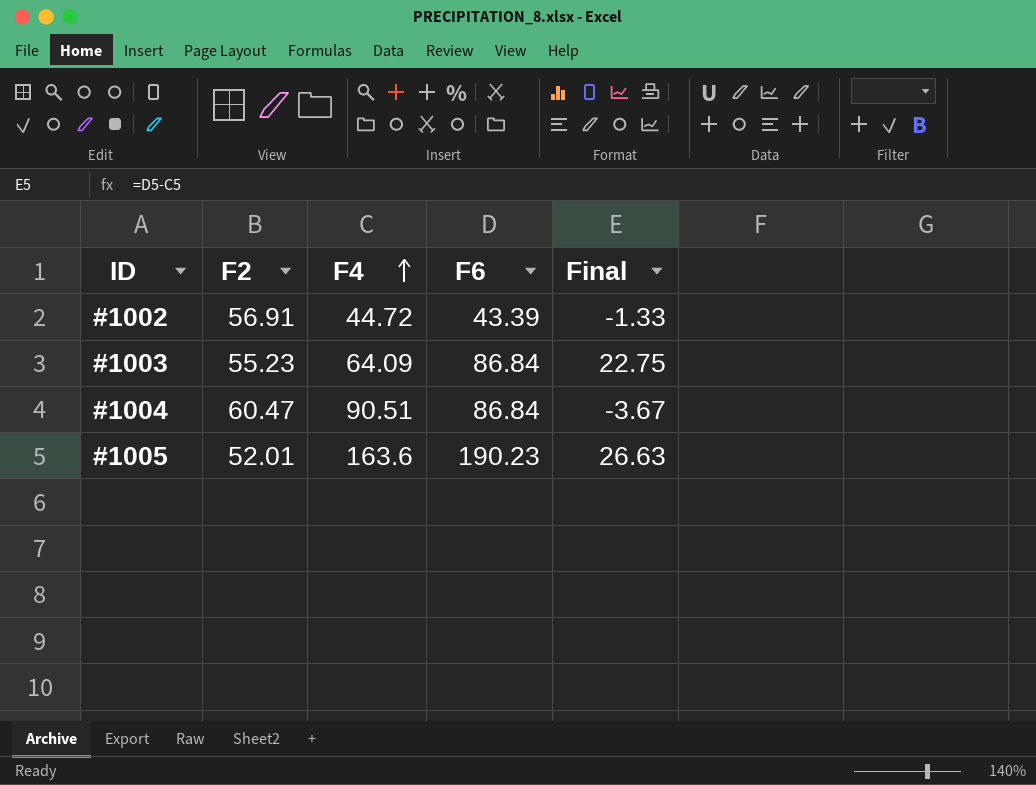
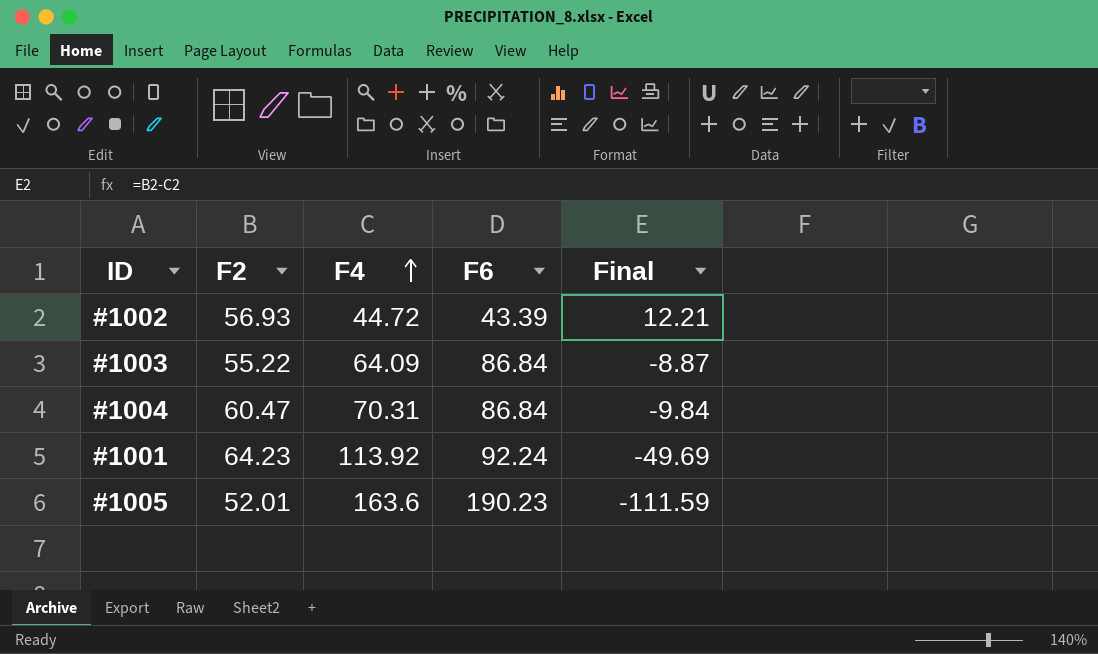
column Final | formula: [F6] - [F4] -> [F2] - [F4]
#1002 | F2: 56.91 -> 56.93
#1003 | F2: 55.23 -> 55.22
#1004 | F4: 90.51 -> 70.31
row #1001: none -> 64.23 | 113.92 | 92.24 | -49.69

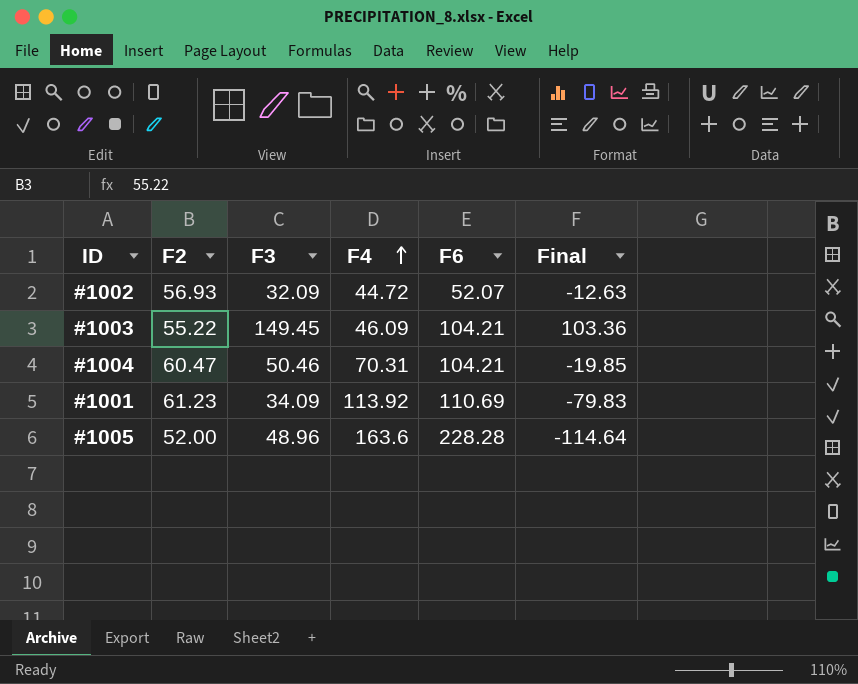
column F3 | position: none -> 3
column Final | formula: [F2] - [F4] -> [F3] - [F4]
#1002 | F6: 43.39 -> 52.07
#1003 | F4: 64.09 -> 46.09
#1003 | F6: 86.84 -> 104.21
#1004 | F6: 86.84 -> 104.21
#1001 | F2: 64.23 -> 61.23
#1001 | F6: 92.24 -> 110.69
#1005 | F2: 52.01 -> 52.00
#1005 | F6: 190.23 -> 228.28

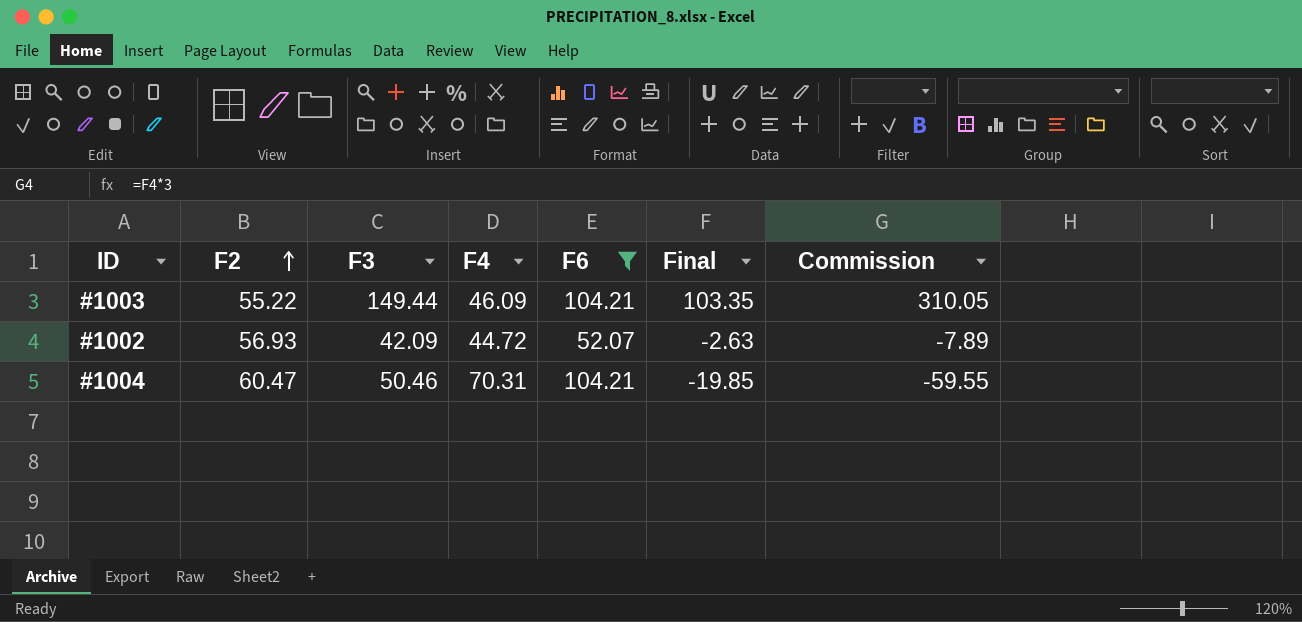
filter: none -> F6 <= 104.21
row order: F4 ascending -> F2 ascending
column Commission | formula: none -> [Final] * 3
#1003 | F3: 149.45 -> 149.44
#1003 | Final: 103.36 -> 103.35
#1002 | F3: 32.09 -> 42.09
#1002 | Final: -12.63 -> -2.63

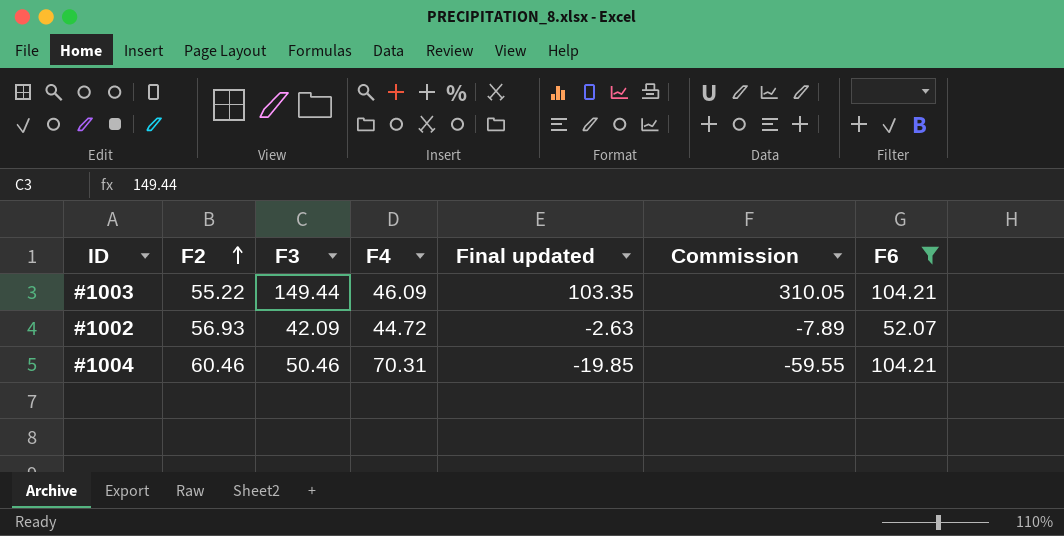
column name: Final -> Final updated
column F6 | position: 5 -> 7
#1004 | F2: 60.47 -> 60.46

